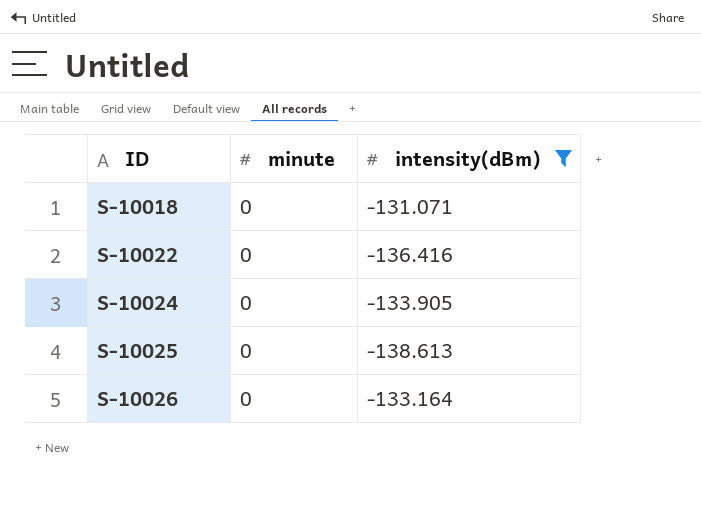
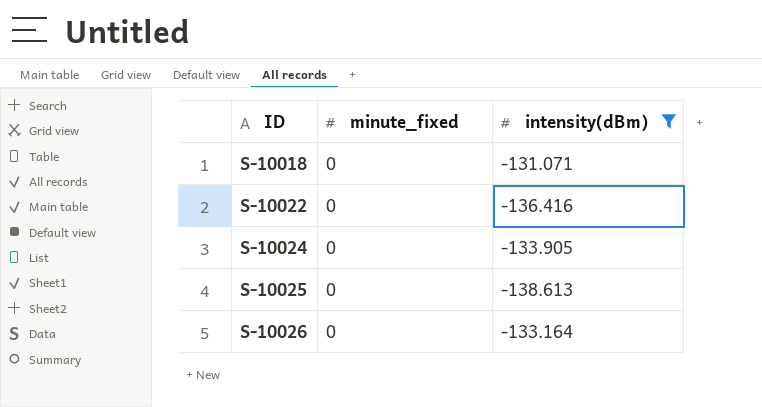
column name: minute -> minute_fixed

